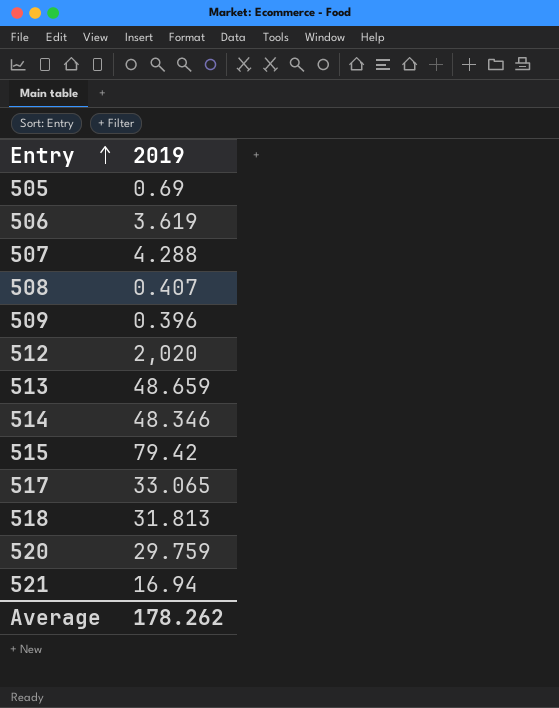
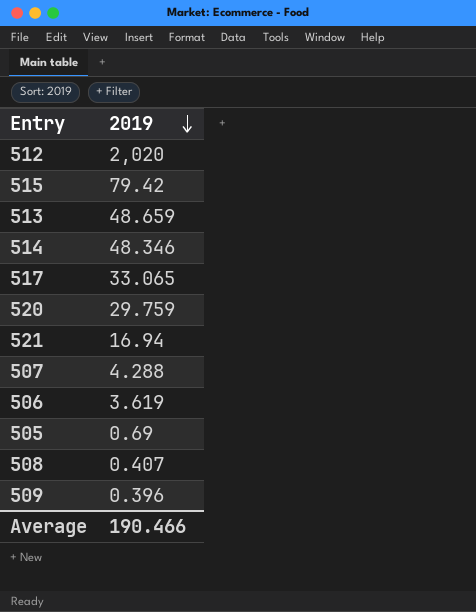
row order: Entry ascending -> 2019 descending
row 518: 31.813 -> none
Average | 2019: 178.262 -> 190.466

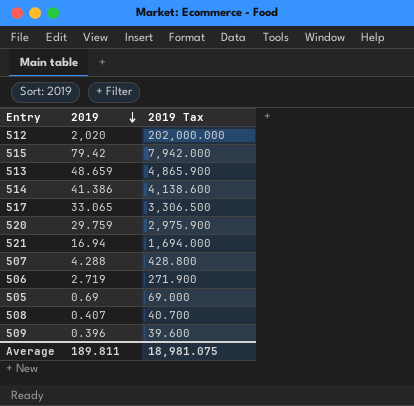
column 2019 Tax | formula: none -> [2019] * 100
514 | 2019: 48.346 -> 41.386
506 | 2019: 3.619 -> 2.719
Average | 2019: 190.466 -> 189.811

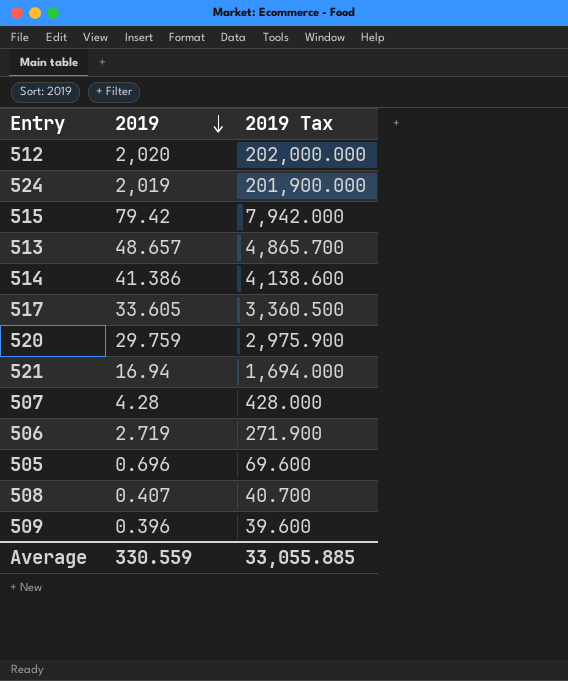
row 524: none -> 2,019 | 201,900.000
513 | 2019: 48.659 -> 48.657
513 | 2019 Tax: 4,865.900 -> 4,865.700
517 | 2019: 33.065 -> 33.605
517 | 2019 Tax: 3,306.500 -> 3,360.500
507 | 2019: 4.288 -> 4.28
507 | 2019 Tax: 428.800 -> 428.000
505 | 2019: 0.69 -> 0.696
505 | 2019 Tax: 69.000 -> 69.600
Average | 2019: 189.811 -> 330.559
Average | 2019 Tax: 18,981.075 -> 33,055.885

